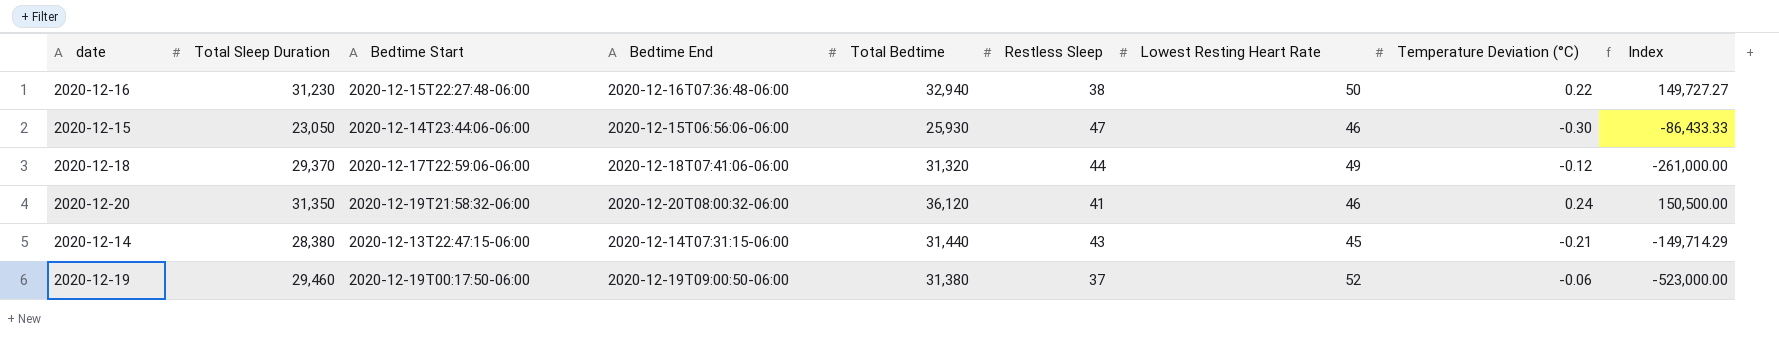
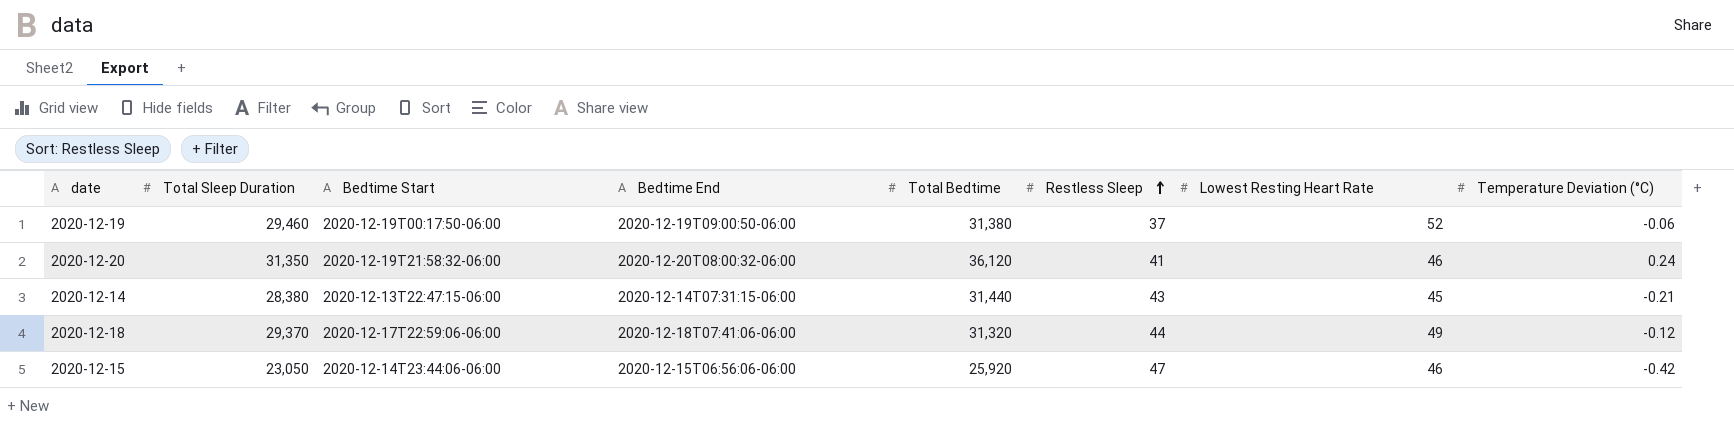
row order: none -> Restless Sleep ascending
column Index | formula: [Total Bedtime] / [Temperature Deviation (°C)] -> none
row 2020-12-16: 31,230 | 2020-12-15T22:27:48-06:00 | 2020-12-16T07:36:48-06:00 | 32,940 | 38 | 50 | 0.22 | 149,727.27 -> none
2020-12-15 | Total Bedtime: 25,930 -> 25,920
2020-12-15 | Temperature Deviation (°C): -0.30 -> -0.42

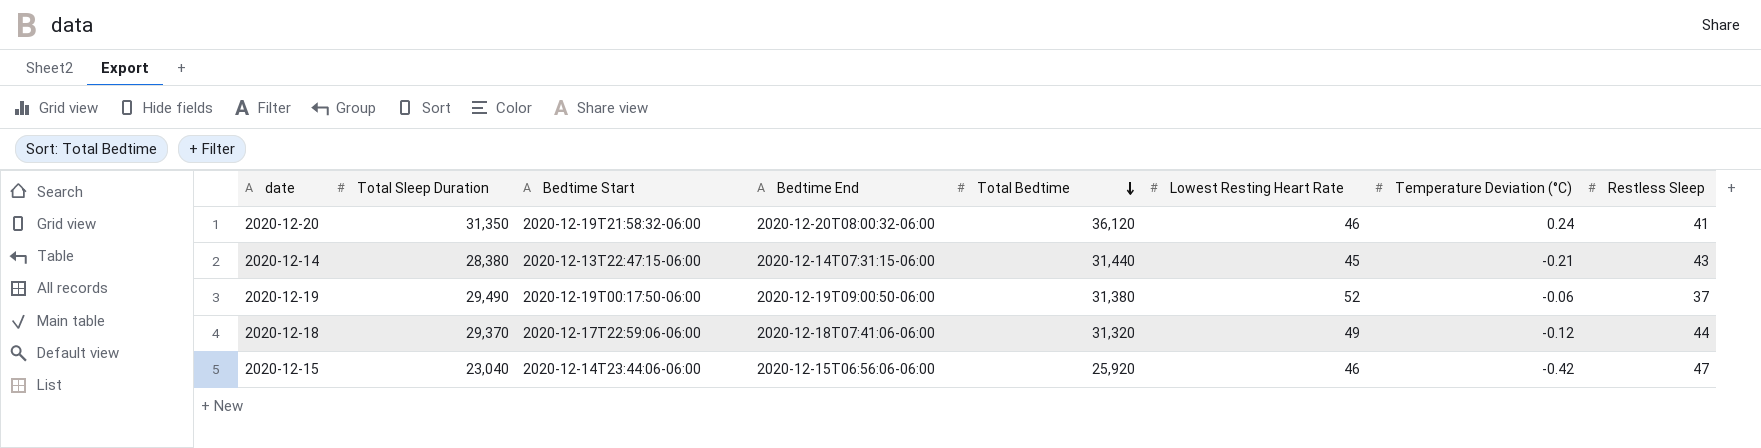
row order: Restless Sleep ascending -> Total Bedtime descending
column Restless Sleep | position: 6 -> 8
2020-12-19 | Total Sleep Duration: 29,460 -> 29,490
2020-12-15 | Total Sleep Duration: 23,050 -> 23,040

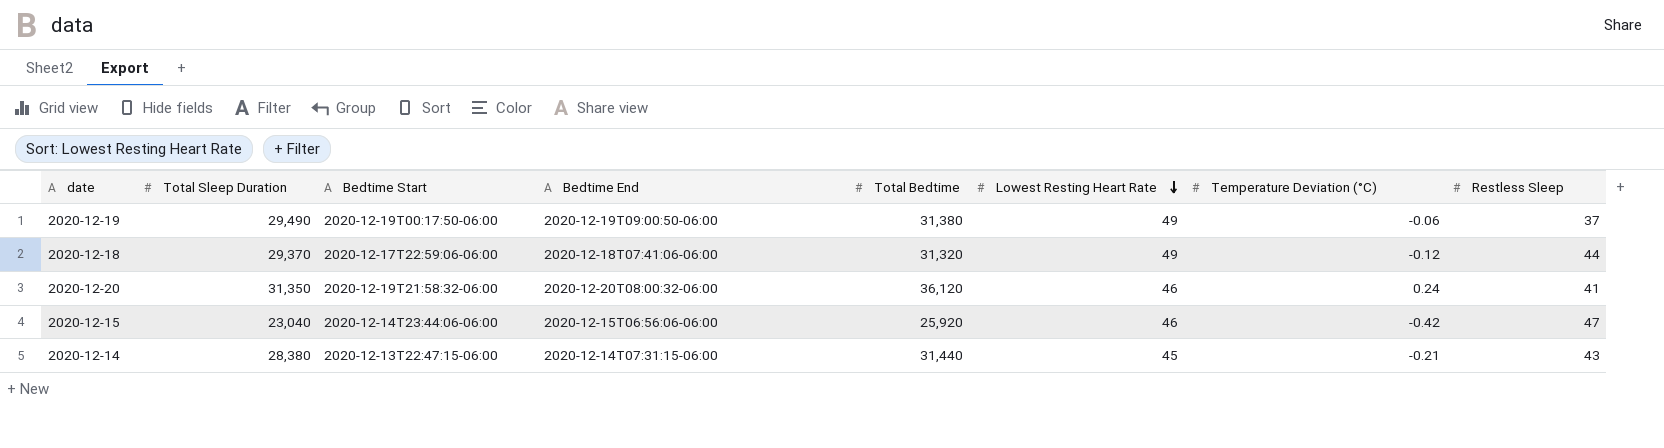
row order: Total Bedtime descending -> Lowest Resting Heart Rate descending
2020-12-19 | Lowest Resting Heart Rate: 52 -> 49

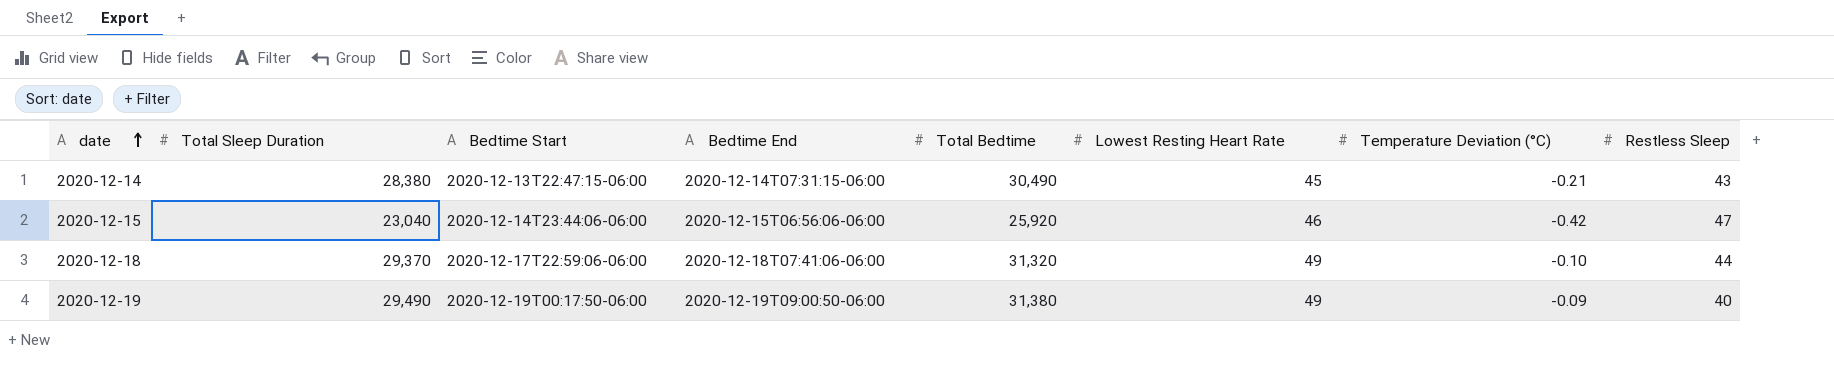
row order: Lowest Resting Heart Rate descending -> date ascending
row 2020-12-20: 31,350 | 2020-12-19T21:58:32-06:00 | 2020-12-20T08:00:32-06:00 | 36,120 | 46 | 0.24 | 41 -> none
2020-12-14 | Total Bedtime: 31,440 -> 30,490
2020-12-18 | Temperature Deviation (°C): -0.12 -> -0.10
2020-12-19 | Temperature Deviation (°C): -0.06 -> -0.09
2020-12-19 | Restless Sleep: 37 -> 40

